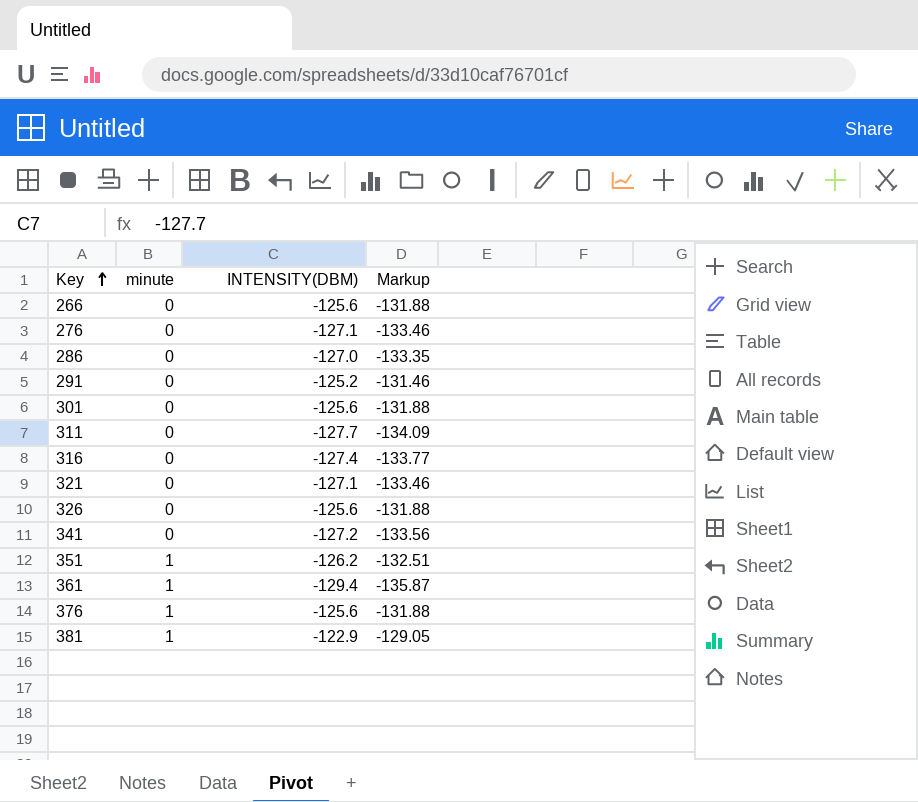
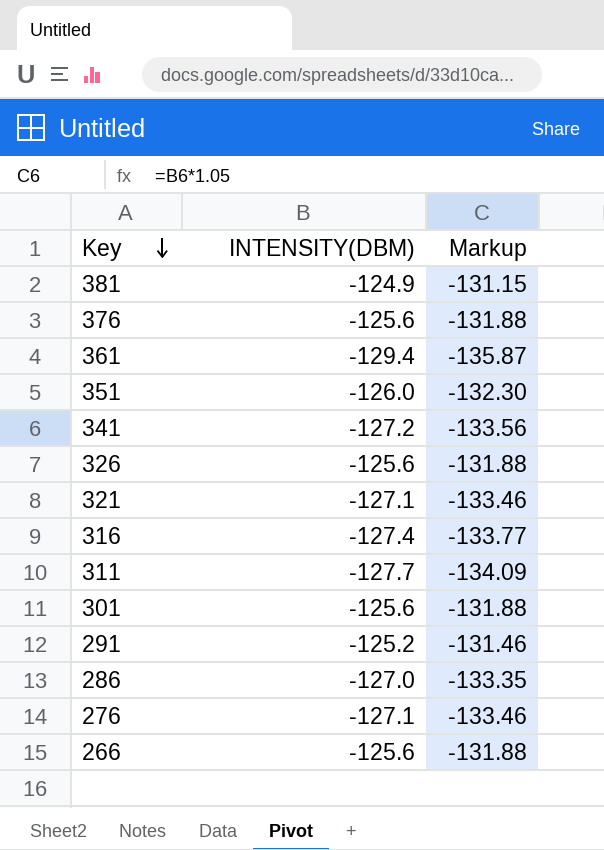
row order: Key ascending -> Key descending
column minute | position: 2 -> none
381 | INTENSITY(DBM): -122.9 -> -124.9
381 | Markup: -129.05 -> -131.15
351 | INTENSITY(DBM): -126.2 -> -126.0
351 | Markup: -132.51 -> -132.30

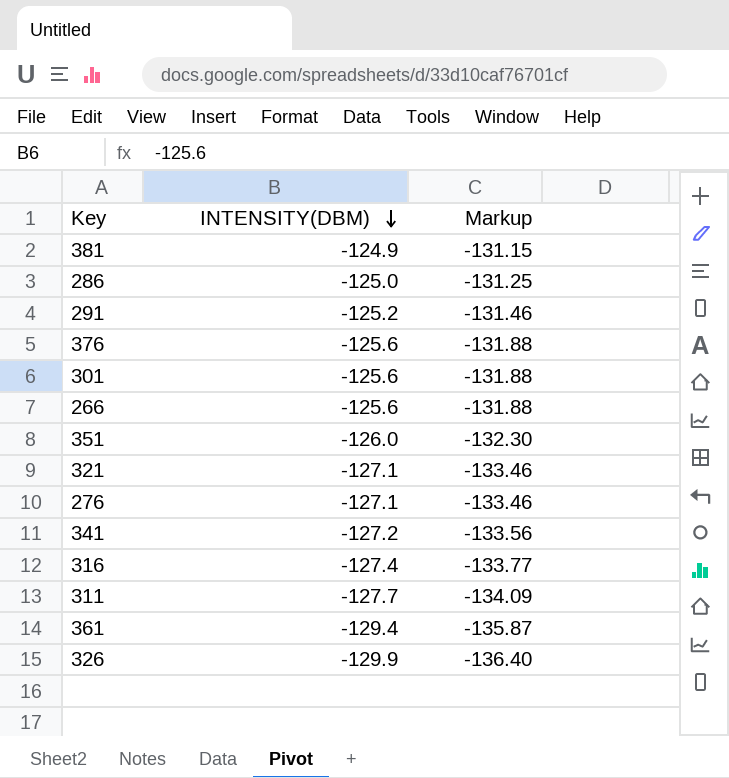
row order: Key descending -> INTENSITY(DBM) descending
286 | INTENSITY(DBM): -127.0 -> -125.0
286 | Markup: -133.35 -> -131.25
326 | INTENSITY(DBM): -125.6 -> -129.9
326 | Markup: -131.88 -> -136.40

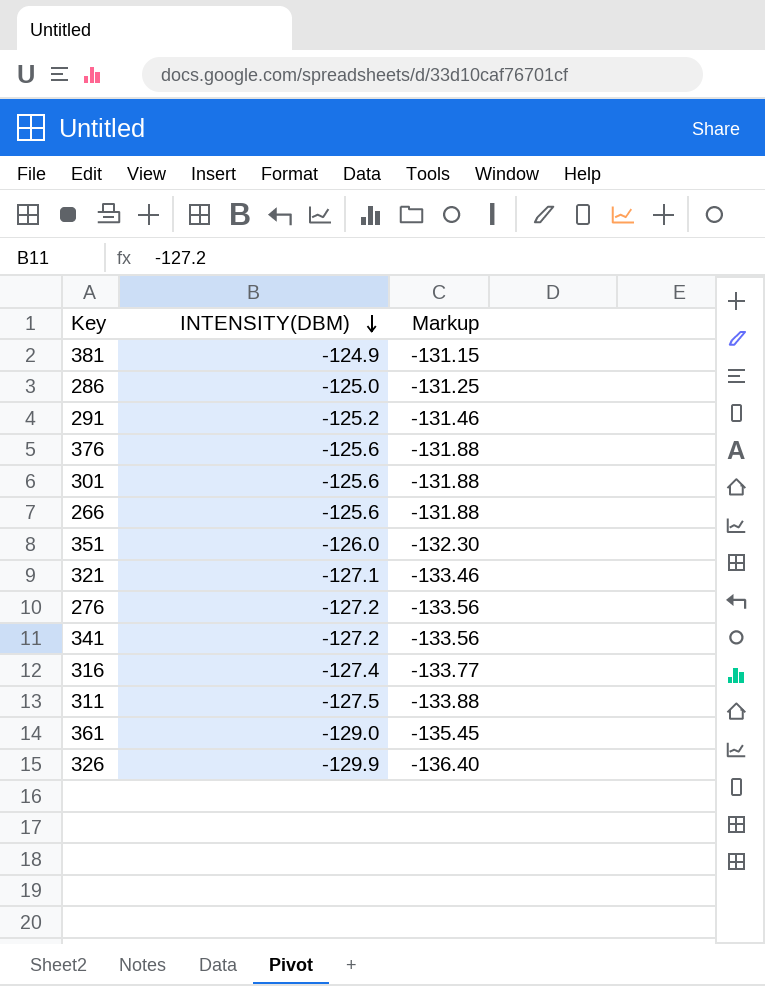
276 | INTENSITY(DBM): -127.1 -> -127.2
276 | Markup: -133.46 -> -133.56
311 | INTENSITY(DBM): -127.7 -> -127.5
311 | Markup: -134.09 -> -133.88
361 | INTENSITY(DBM): -129.4 -> -129.0
361 | Markup: -135.87 -> -135.45

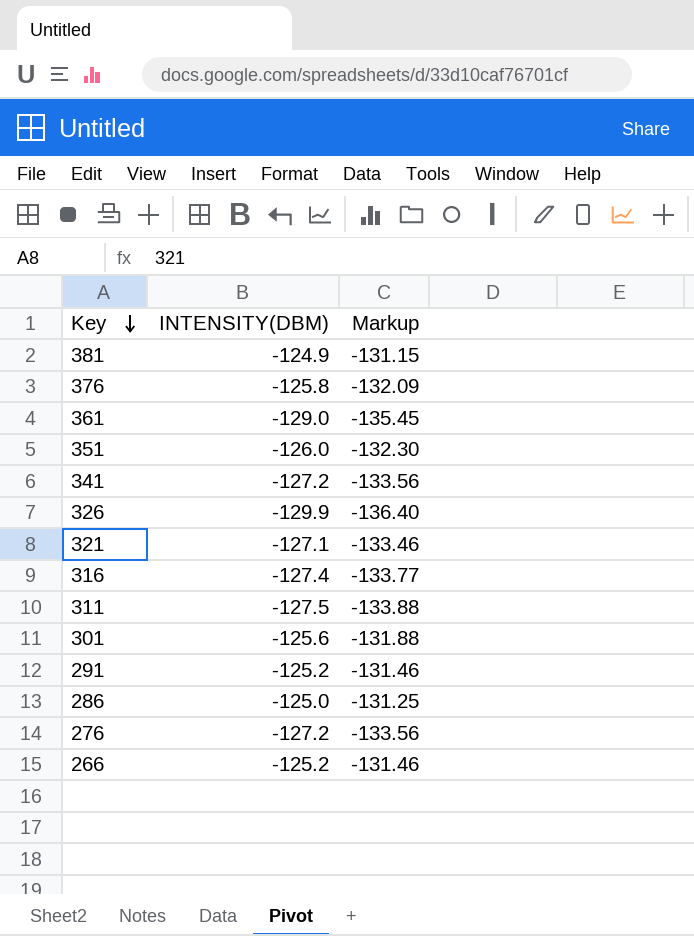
row order: INTENSITY(DBM) descending -> Key descending
376 | INTENSITY(DBM): -125.6 -> -125.8
376 | Markup: -131.88 -> -132.09
266 | INTENSITY(DBM): -125.6 -> -125.2
266 | Markup: -131.88 -> -131.46

